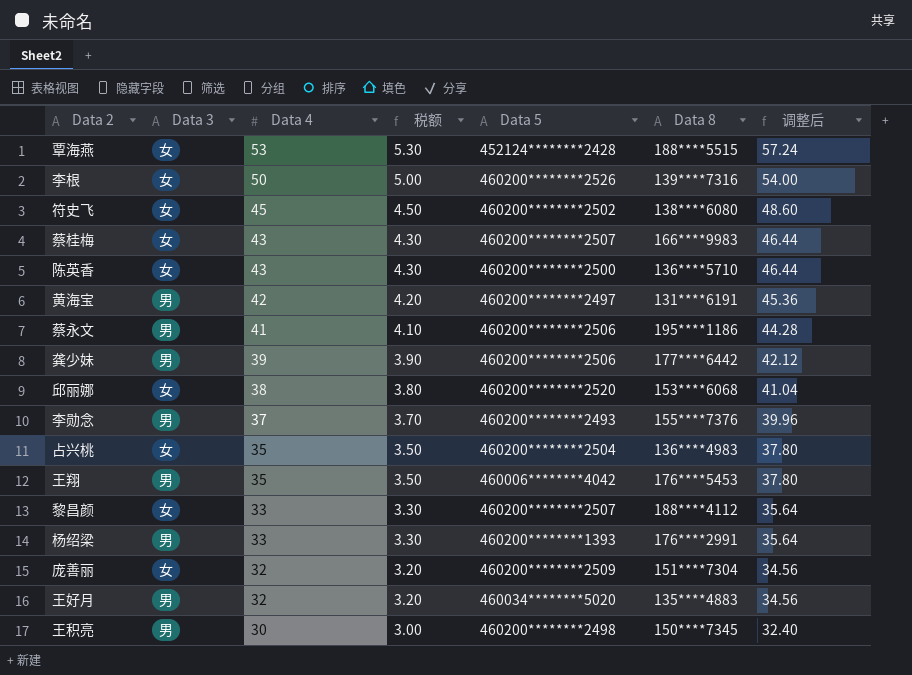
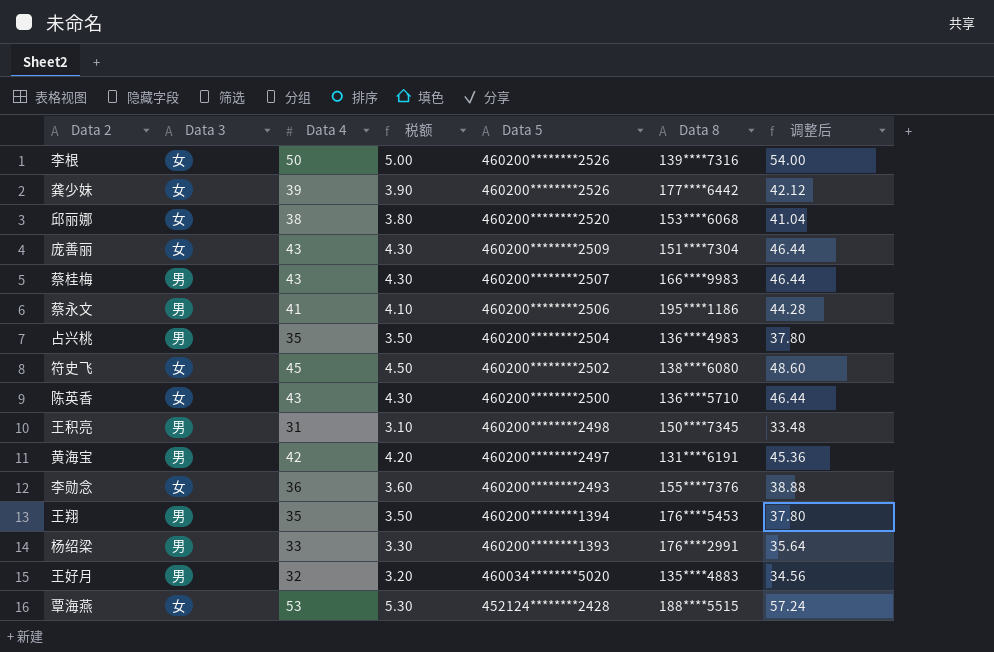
row order: Data 4 descending -> Data 5 descending
row 黎昌颜: 女 | 33 | 3.30 | 460200********2507 | 188****4112 | 35.64 -> none
龚少妹 | Data 3: 男 -> 女
龚少妹 | Data 5: 460200********2506 -> 460200********2526
庞善丽 | Data 4: 32 -> 43
庞善丽 | 税额: 3.20 -> 4.30
庞善丽 | 调整后: 34.56 -> 46.44
蔡桂梅 | Data 3: 女 -> 男
占兴桃 | Data 3: 女 -> 男
王积亮 | Data 4: 30 -> 31
王积亮 | 税额: 3.00 -> 3.10
王积亮 | 调整后: 32.40 -> 33.48
李勋念 | Data 3: 男 -> 女
李勋念 | Data 4: 37 -> 36
李勋念 | 税额: 3.70 -> 3.60
李勋念 | 调整后: 39.96 -> 38.88
王翔 | Data 5: 460006********4042 -> 460200********1394

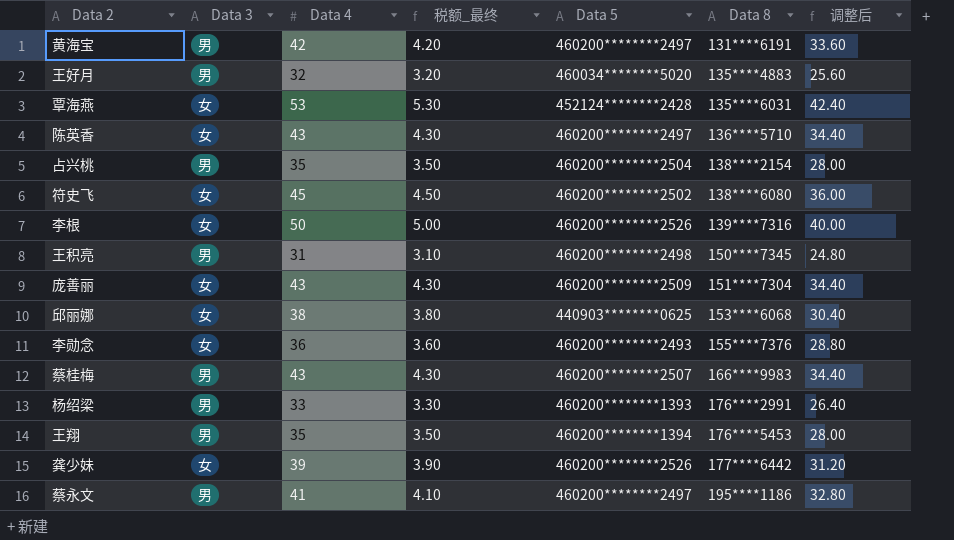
row order: Data 5 descending -> Data 8 ascending
column name: 税额 -> 税额_最终
column 调整后 | formula: [Data 4] * 1.08 -> [Data 4] * 0.8
覃海燕 | Data 8: 188****5515 -> 135****6031
陈英香 | Data 5: 460200********2500 -> 460200********2497
占兴桃 | Data 8: 136****4983 -> 138****2154
邱丽娜 | Data 5: 460200********2520 -> 440903********0625
蔡永文 | Data 5: 460200********2506 -> 460200********2497

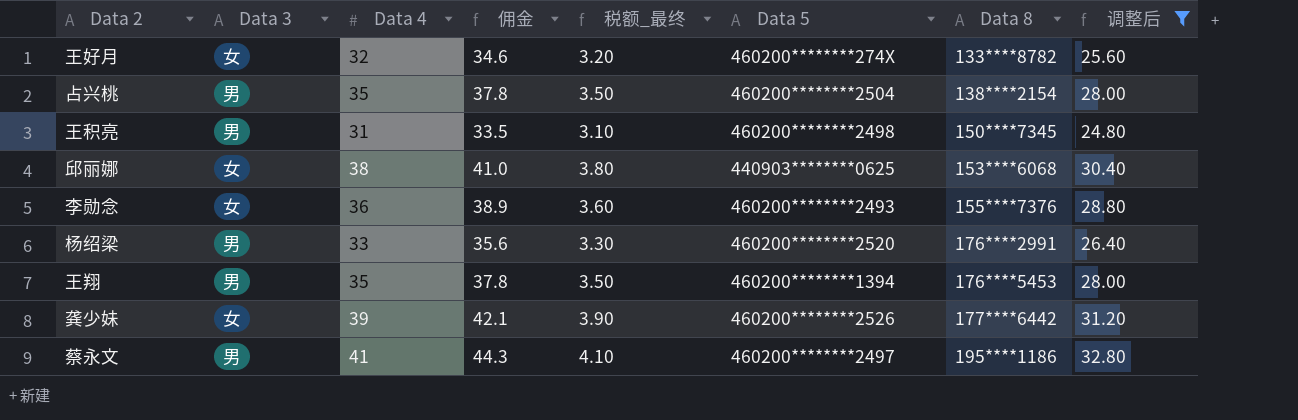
filter: none -> 调整后 <= 32.80
column 佣金 | formula: none -> [Data 4] * 1.08
王好月 | Data 3: 男 -> 女
王好月 | Data 5: 460034********5020 -> 460200********274X
王好月 | Data 8: 135****4883 -> 133****8782
杨绍梁 | Data 5: 460200********1393 -> 460200********2520

